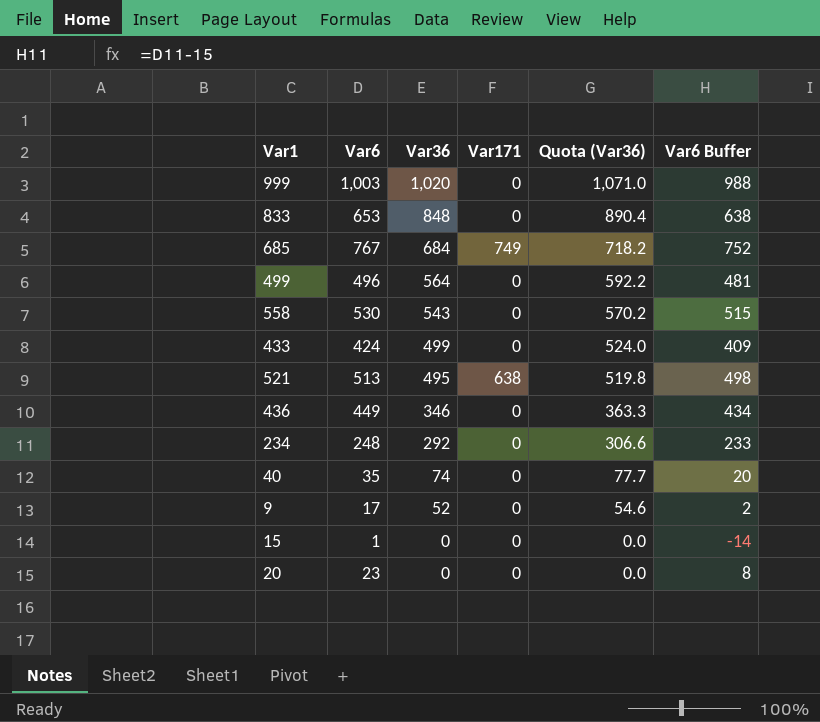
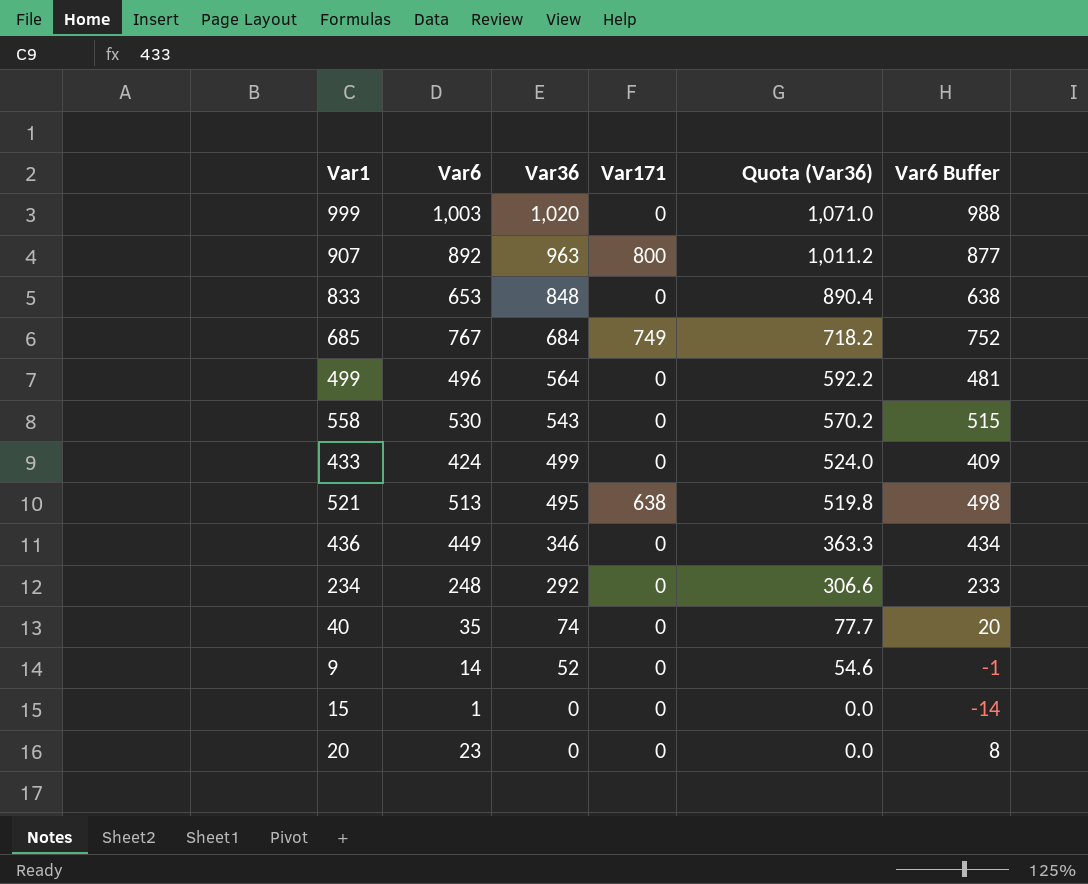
row 907: none -> 892 | 963 | 800 | 1,011.2 | 877
9 | Var6: 17 -> 14
9 | Var6 Buffer: 2 -> -1

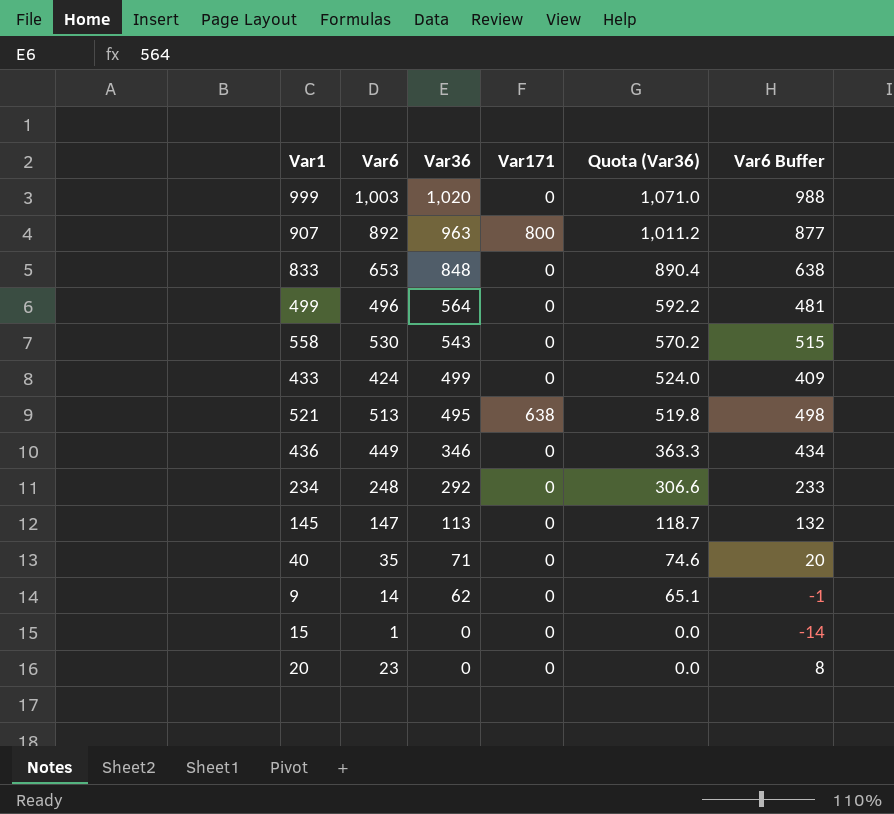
row 685: 767 | 684 | 749 | 718.2 | 752 -> none
row 145: none -> 147 | 113 | 0 | 118.7 | 132
40 | Var36: 74 -> 71
40 | Quota (Var36): 77.7 -> 74.6
9 | Var36: 52 -> 62
9 | Quota (Var36): 54.6 -> 65.1

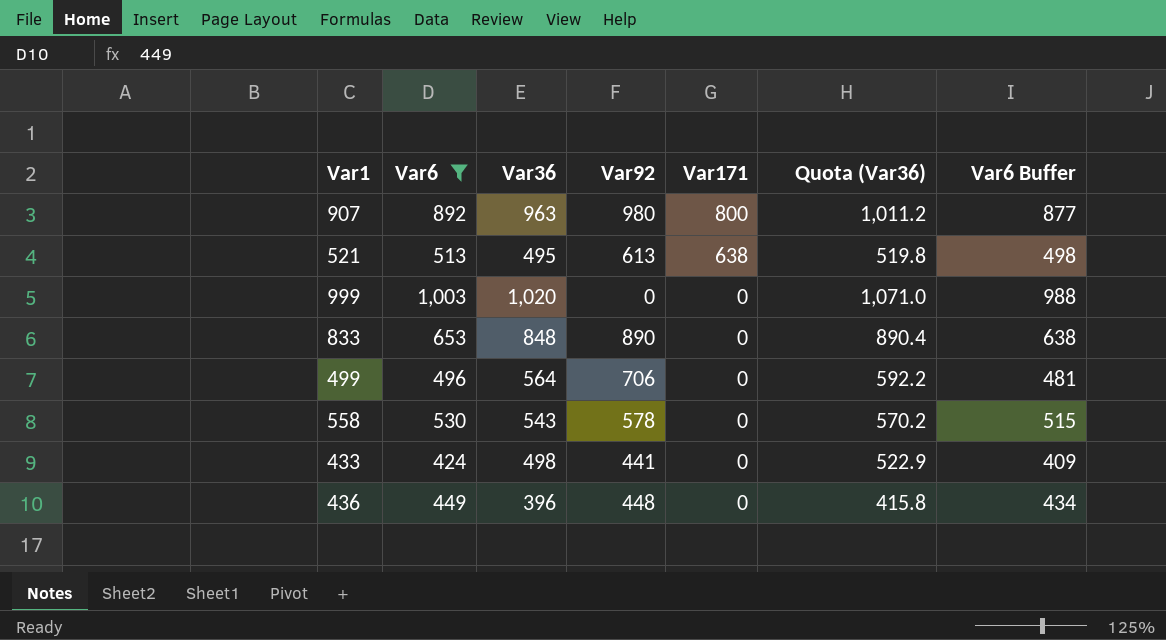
filter: none -> Var6 >= 424
row order: Var36 descending -> Var171 descending
column Var92 | position: none -> 4
433 | Var36: 499 -> 498
433 | Quota (Var36): 524.0 -> 522.9
436 | Var36: 346 -> 396
436 | Quota (Var36): 363.3 -> 415.8

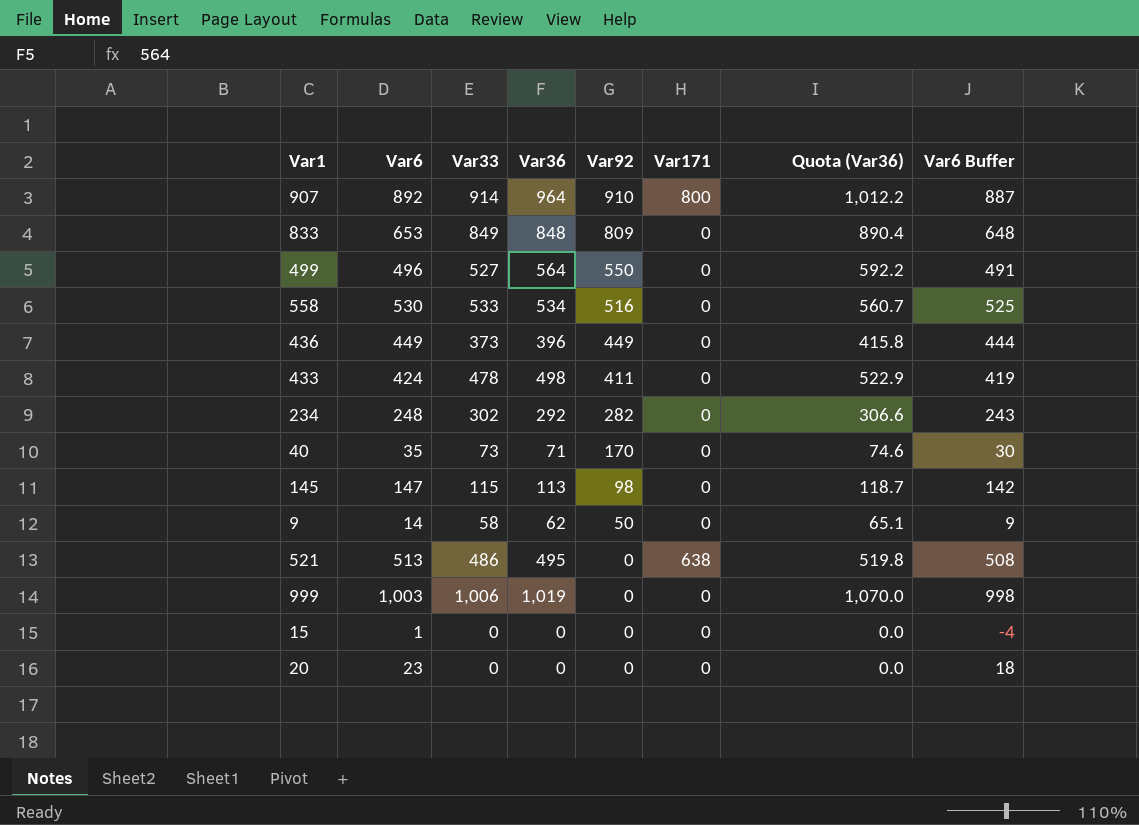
filter: Var6 >= 424 -> none
row order: Var171 descending -> Var92 descending
column Var33 | position: none -> 3
column Var6 Buffer | formula: [Var6] - 15 -> [Var6] - 5
907 | Var36: 963 -> 964
907 | Var92: 980 -> 910
907 | Quota (Var36): 1,011.2 -> 1,012.2
833 | Var92: 890 -> 809
499 | Var92: 706 -> 550
558 | Var36: 543 -> 534
558 | Var92: 578 -> 516
558 | Quota (Var36): 570.2 -> 560.7
436 | Var92: 448 -> 449
433 | Var92: 441 -> 411
521 | Var92: 613 -> 0
999 | Var36: 1,020 -> 1,019
999 | Quota (Var36): 1,071.0 -> 1,070.0

